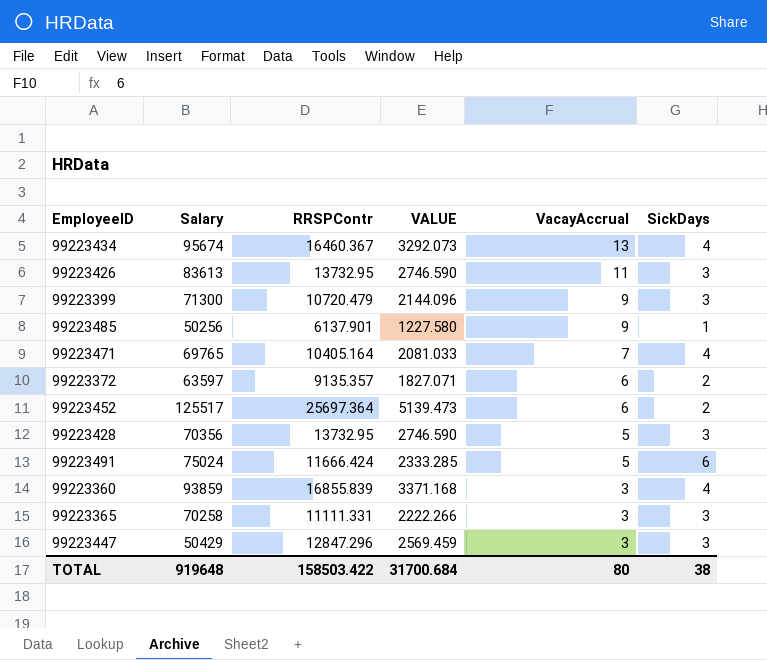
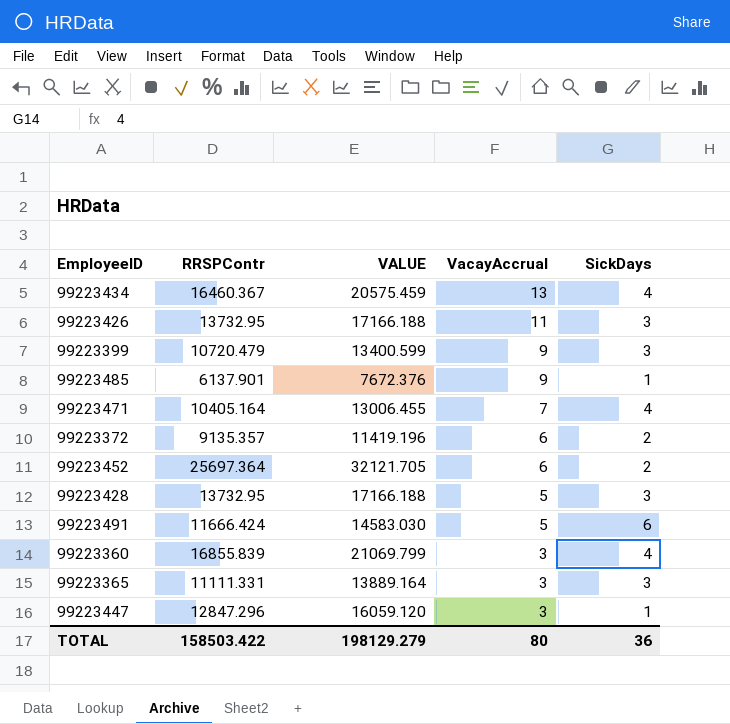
column Salary | position: 2 -> none
column VALUE | formula: [RRSPContr] * 0.2 -> [RRSPContr] * 1.25
99223447 | SickDays: 3 -> 1
TOTAL | VALUE: 31700.684 -> 198129.279
TOTAL | SickDays: 38 -> 36

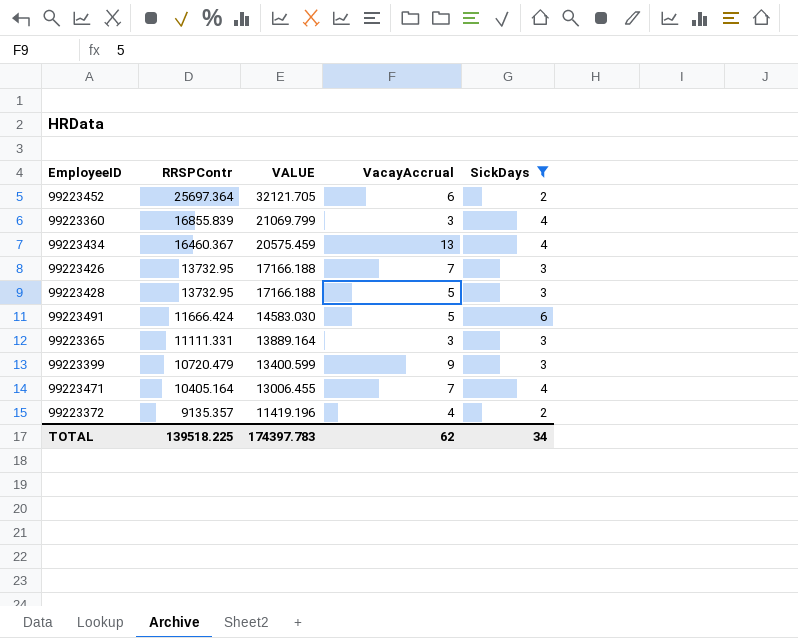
filter: none -> SickDays != 1
row order: VacayAccrual descending -> RRSPContr descending
99223426 | VacayAccrual: 11 -> 7
99223372 | VacayAccrual: 6 -> 4
TOTAL | RRSPContr: 158503.422 -> 139518.225
TOTAL | VALUE: 198129.279 -> 174397.783
TOTAL | VacayAccrual: 80 -> 62
TOTAL | SickDays: 36 -> 34

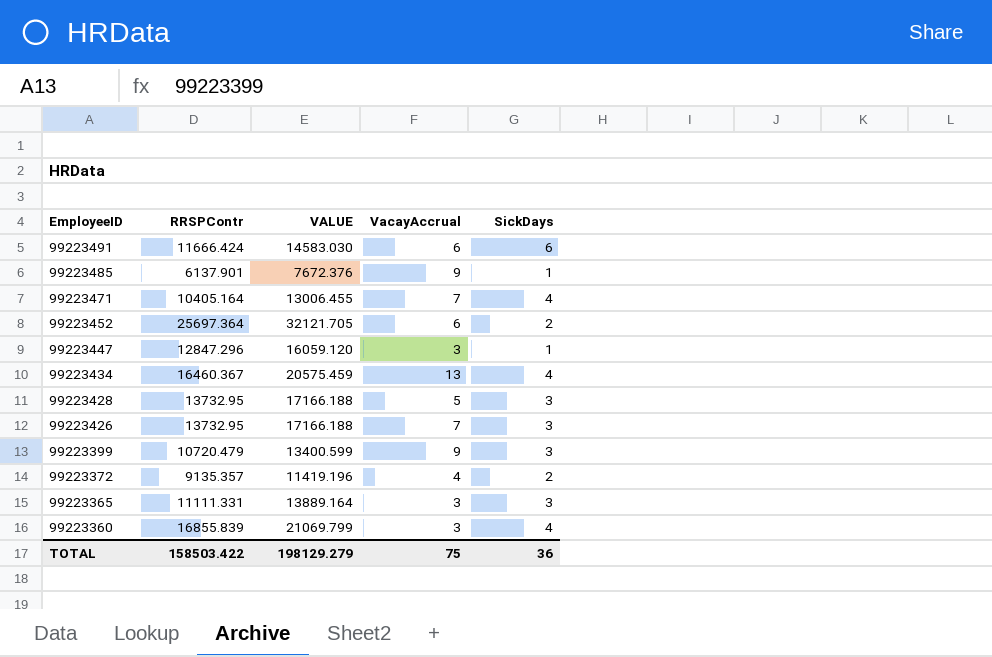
filter: SickDays != 1 -> none
row order: RRSPContr descending -> EmployeeID descending
99223491 | VacayAccrual: 5 -> 6
TOTAL | RRSPContr: 139518.225 -> 158503.422
TOTAL | VALUE: 174397.783 -> 198129.279
TOTAL | VacayAccrual: 62 -> 75
TOTAL | SickDays: 34 -> 36

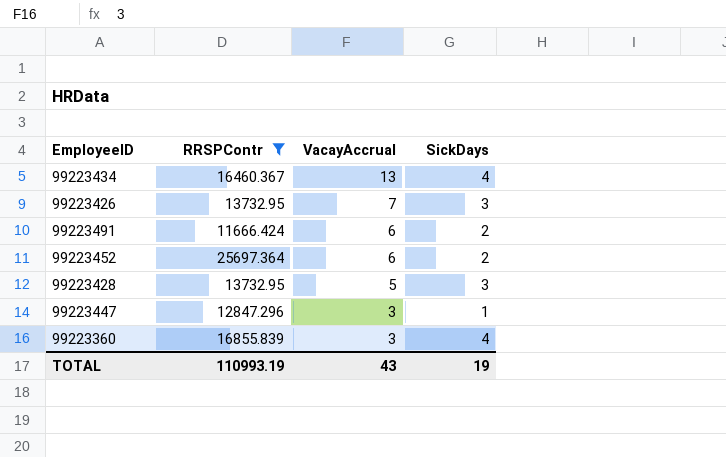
filter: none -> RRSPContr >= 11666.424
row order: EmployeeID descending -> VacayAccrual descending
column VALUE | formula: [RRSPContr] * 1.25 -> none
99223491 | SickDays: 6 -> 2
TOTAL | RRSPContr: 158503.422 -> 110993.19
TOTAL | VacayAccrual: 75 -> 43
TOTAL | SickDays: 36 -> 19

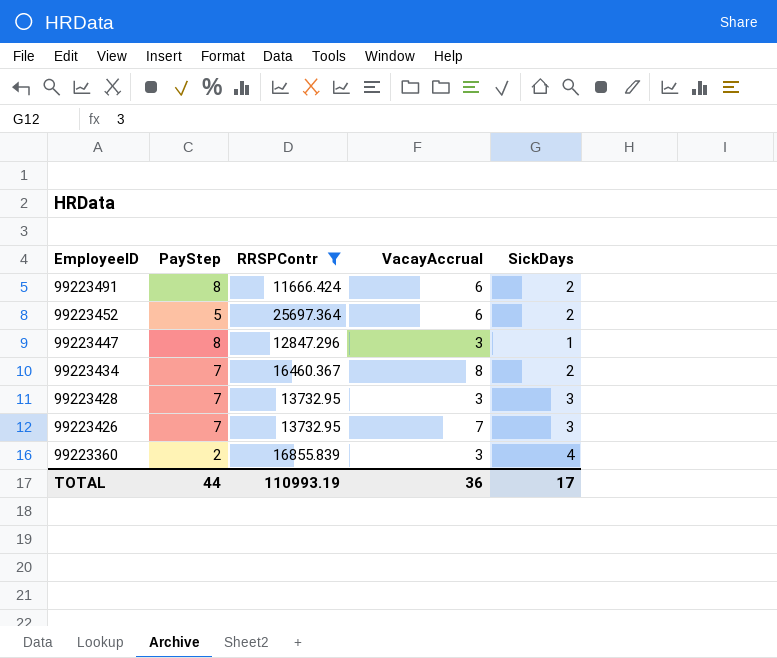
row order: VacayAccrual descending -> EmployeeID descending
column PayStep | position: none -> 2
99223434 | VacayAccrual: 13 -> 8
99223434 | SickDays: 4 -> 2
99223428 | VacayAccrual: 5 -> 3
TOTAL | VacayAccrual: 43 -> 36
TOTAL | SickDays: 19 -> 17

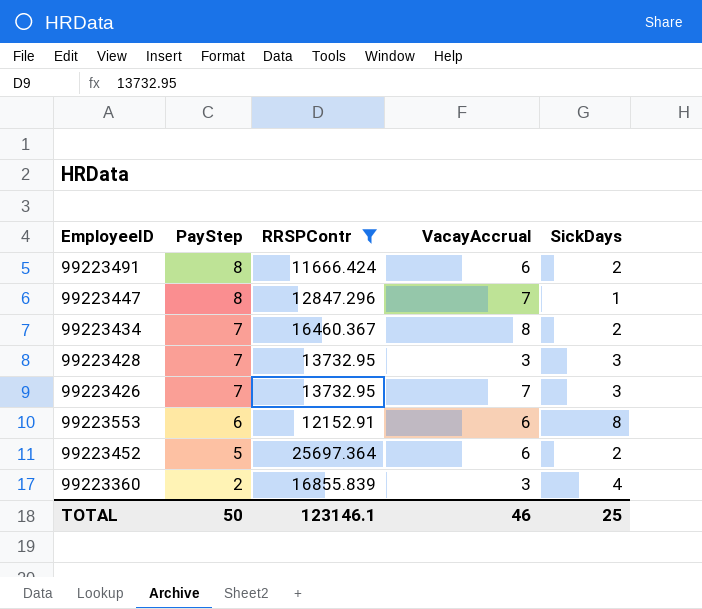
row order: EmployeeID descending -> PayStep descending
99223447 | VacayAccrual: 3 -> 7
row 99223553: none -> 6 | 12152.91 | 6 | 8
TOTAL | PayStep: 44 -> 50
TOTAL | RRSPContr: 110993.19 -> 123146.1
TOTAL | VacayAccrual: 36 -> 46
TOTAL | SickDays: 17 -> 25

